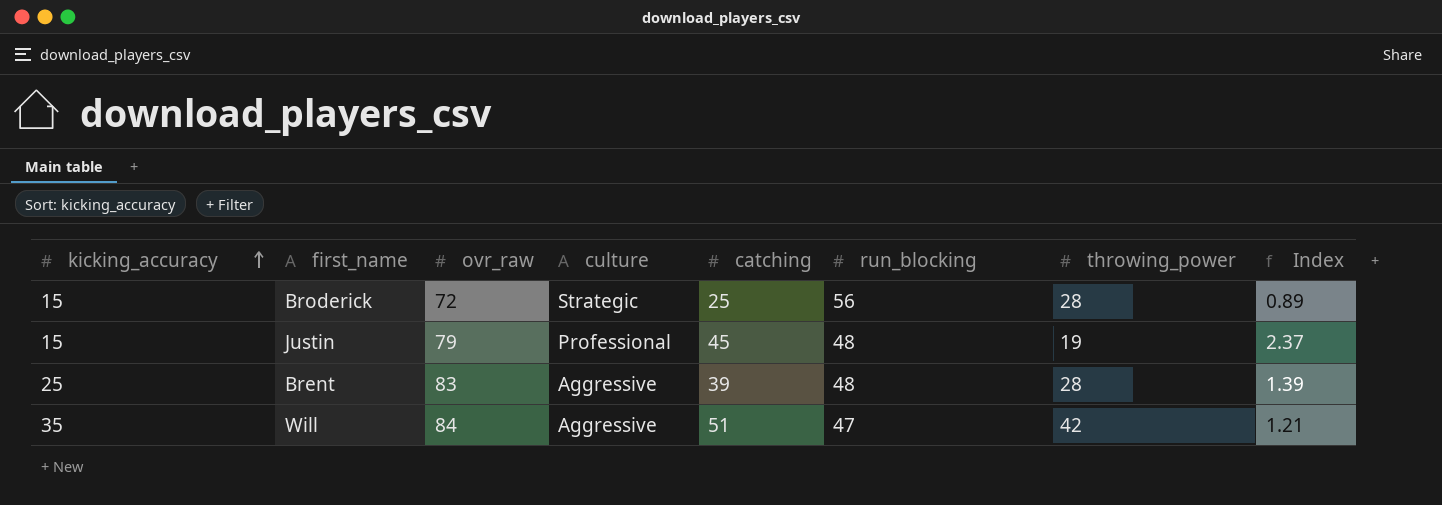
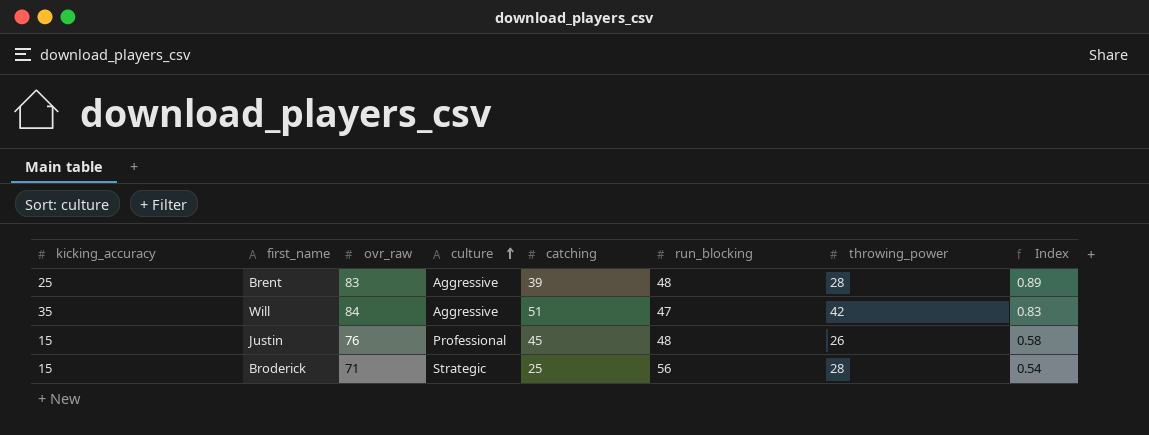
row order: kicking_accuracy ascending -> culture ascending
column Index | formula: [catching] / [throwing_power] -> [kicking_accuracy] / [throwing_power]
Justin | ovr_raw: 79 -> 76
Justin | throwing_power: 19 -> 26
Broderick | ovr_raw: 72 -> 71

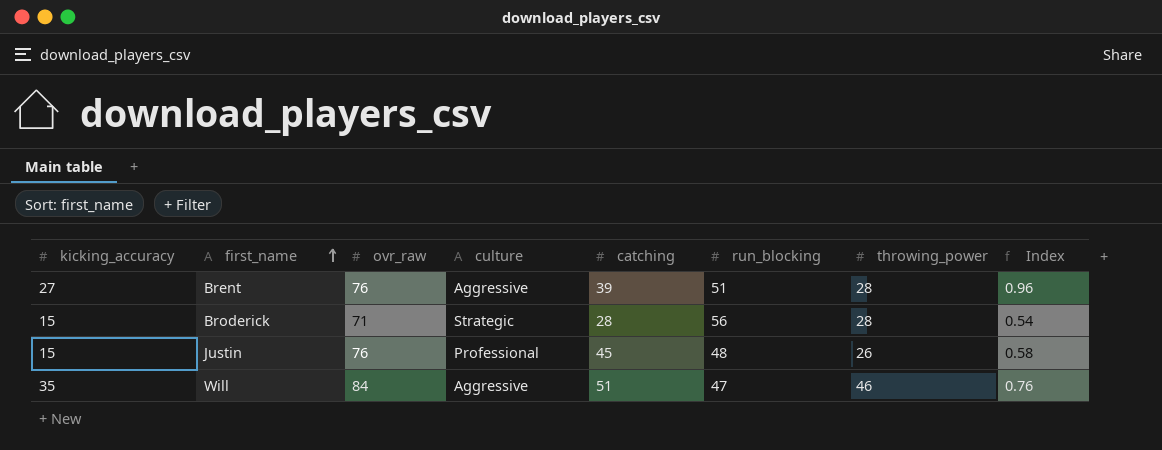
row order: culture ascending -> first_name ascending
Brent | kicking_accuracy: 25 -> 27
Brent | ovr_raw: 83 -> 76
Brent | run_blocking: 48 -> 51
Brent | Index: 0.89 -> 0.96
Broderick | catching: 25 -> 28
Will | throwing_power: 42 -> 46
Will | Index: 0.83 -> 0.76

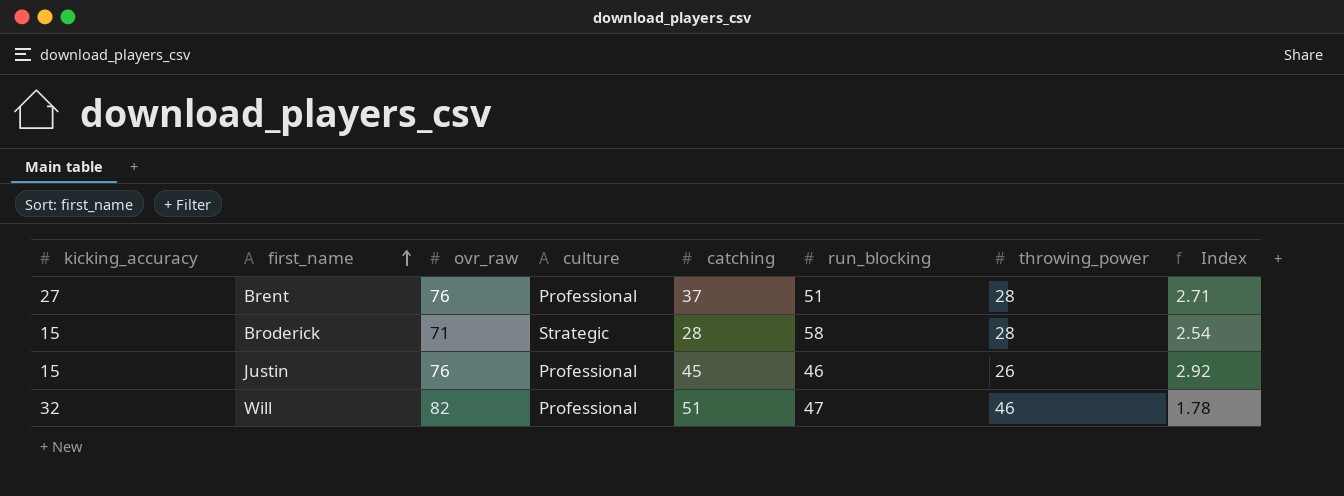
column Index | formula: [kicking_accuracy] / [throwing_power] -> [ovr_raw] / [throwing_power]
Brent | culture: Aggressive -> Professional
Brent | catching: 39 -> 37
Broderick | run_blocking: 56 -> 58
Justin | run_blocking: 48 -> 46
Will | kicking_accuracy: 35 -> 32
Will | ovr_raw: 84 -> 82
Will | culture: Aggressive -> Professional

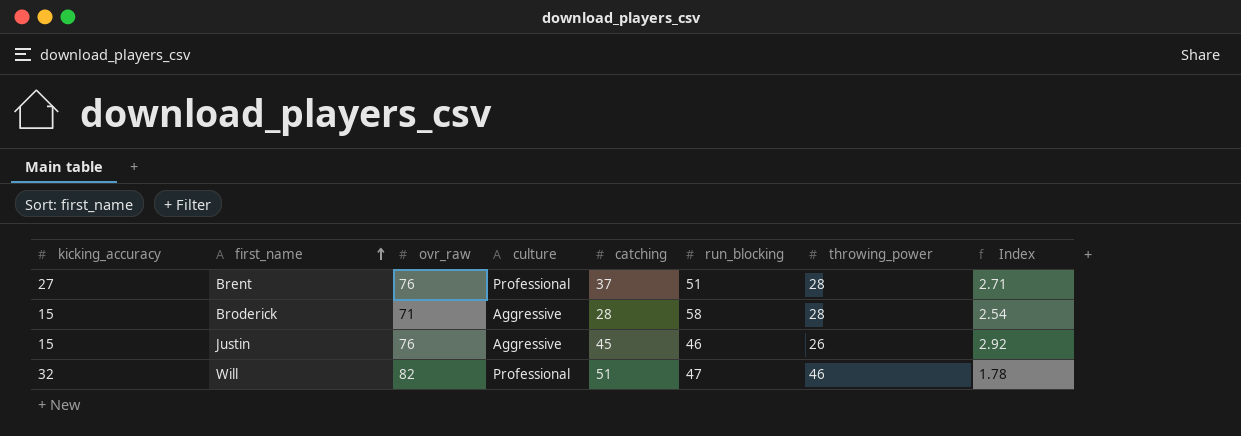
Broderick | culture: Strategic -> Aggressive
Justin | culture: Professional -> Aggressive

